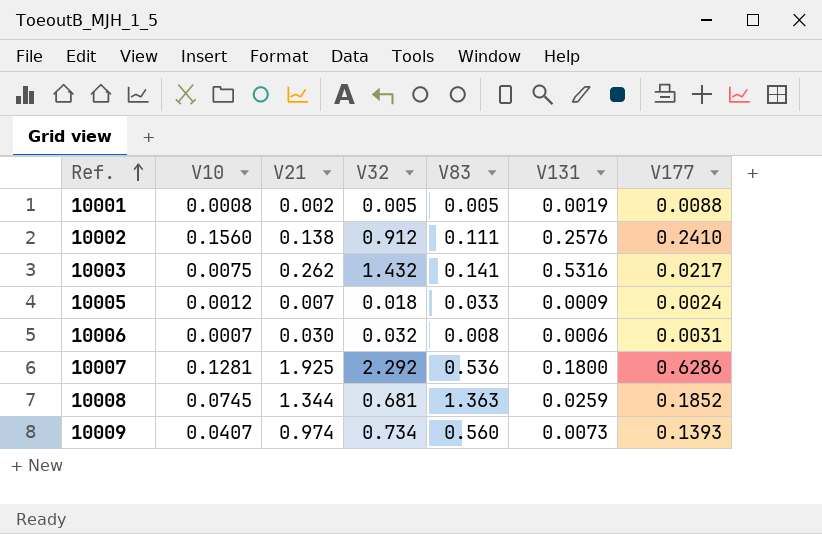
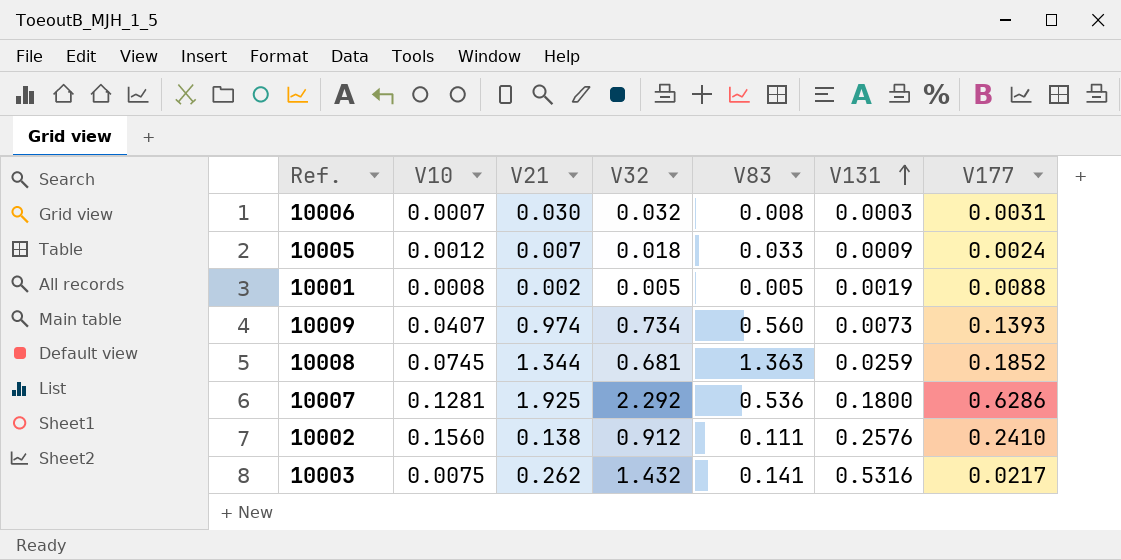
row order: Ref. ascending -> V131 ascending
10006 | V131: 0.0006 -> 0.0003

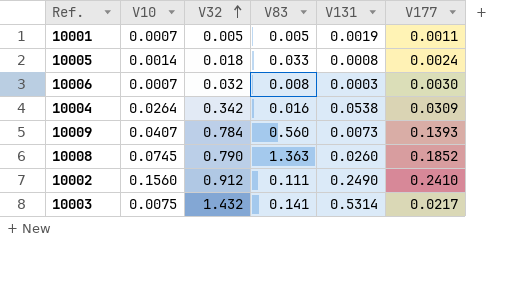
row order: V131 ascending -> V32 ascending
column V21 | position: 3 -> none
row 10007: 0.1281 | 1.925 | 2.292 | 0.536 | 0.1800 | 0.6286 -> none
10001 | V10: 0.0008 -> 0.0007
10001 | V177: 0.0088 -> 0.0011
10005 | V10: 0.0012 -> 0.0014
10005 | V131: 0.0009 -> 0.0008
10006 | V177: 0.0031 -> 0.0030
row 10004: none -> 0.0264 | 0.342 | 0.016 | 0.0538 | 0.0309
10009 | V32: 0.734 -> 0.784
10008 | V32: 0.681 -> 0.790
10008 | V131: 0.0259 -> 0.0260
10002 | V131: 0.2576 -> 0.2490
10003 | V131: 0.5316 -> 0.5314

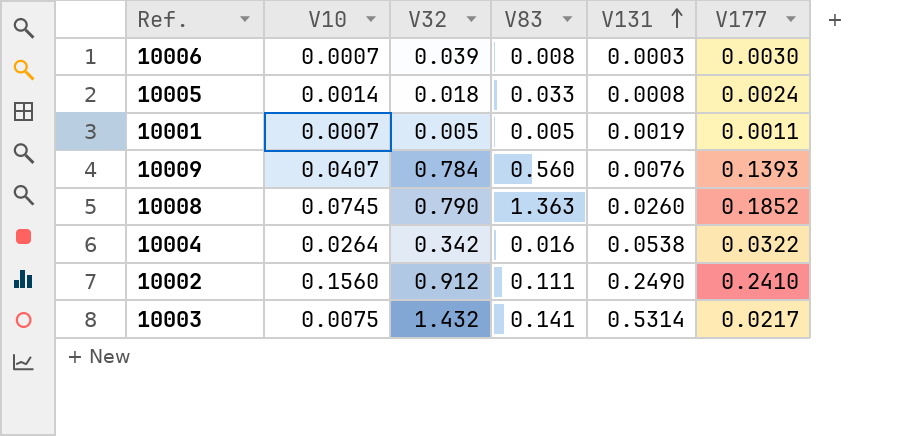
row order: V32 ascending -> V131 ascending
10006 | V32: 0.032 -> 0.039
10009 | V131: 0.0073 -> 0.0076
10004 | V177: 0.0309 -> 0.0322

